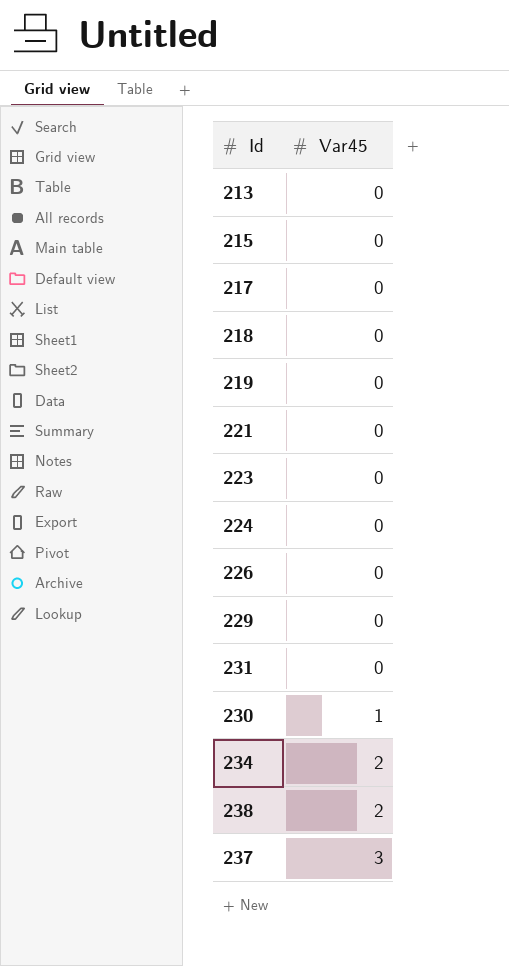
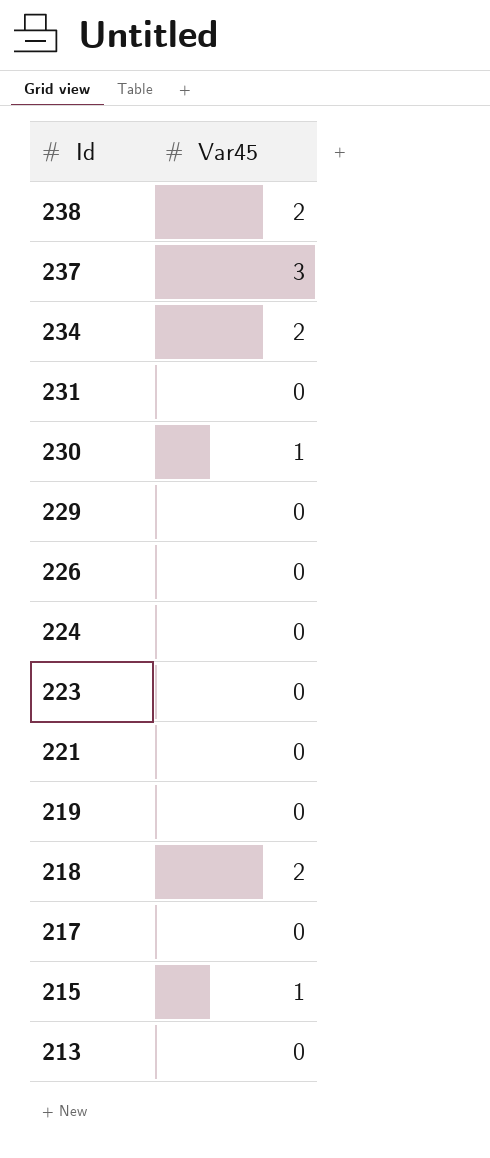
row order: Var45 ascending -> Id descending
218 | Var45: 0 -> 2
215 | Var45: 0 -> 1

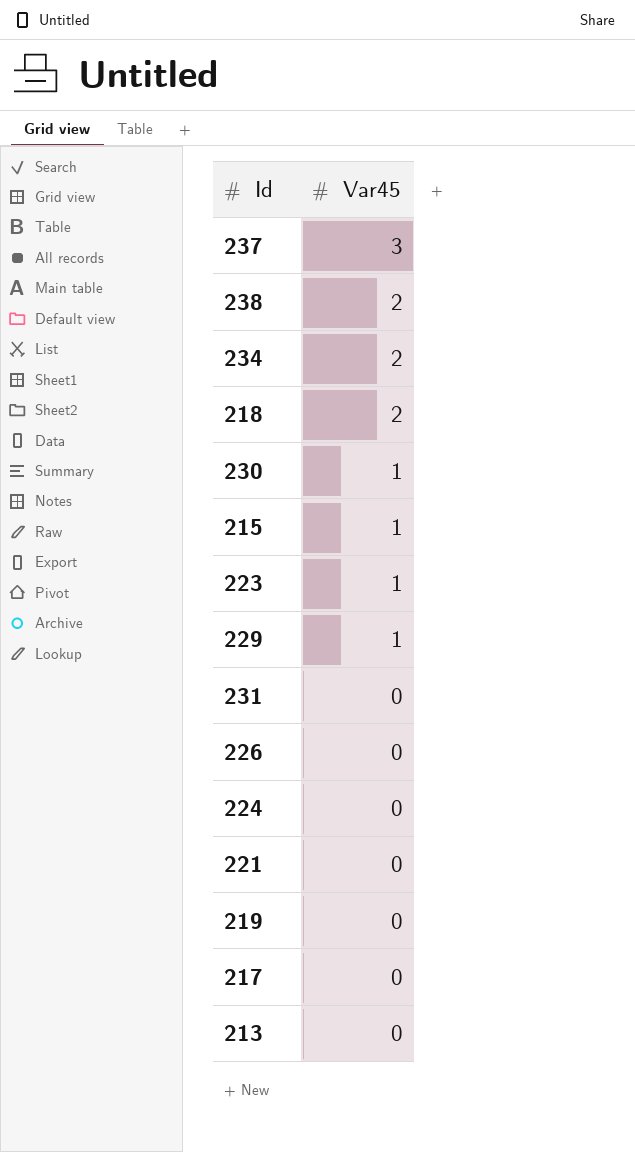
row order: Id descending -> Var45 descending
223 | Var45: 0 -> 1
229 | Var45: 0 -> 1

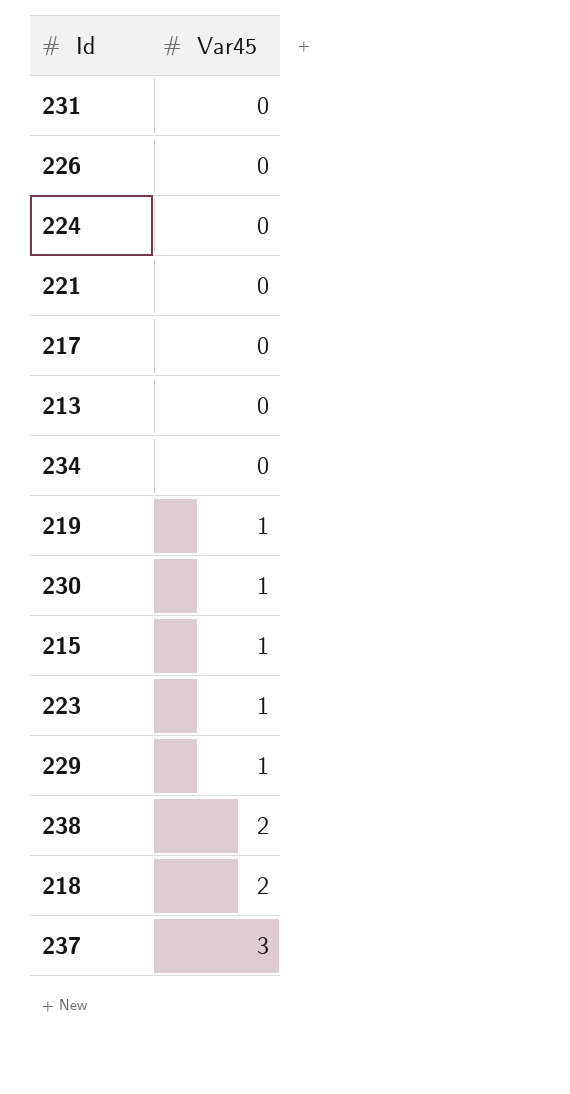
row order: Var45 descending -> Var45 ascending
234 | Var45: 2 -> 0
219 | Var45: 0 -> 1

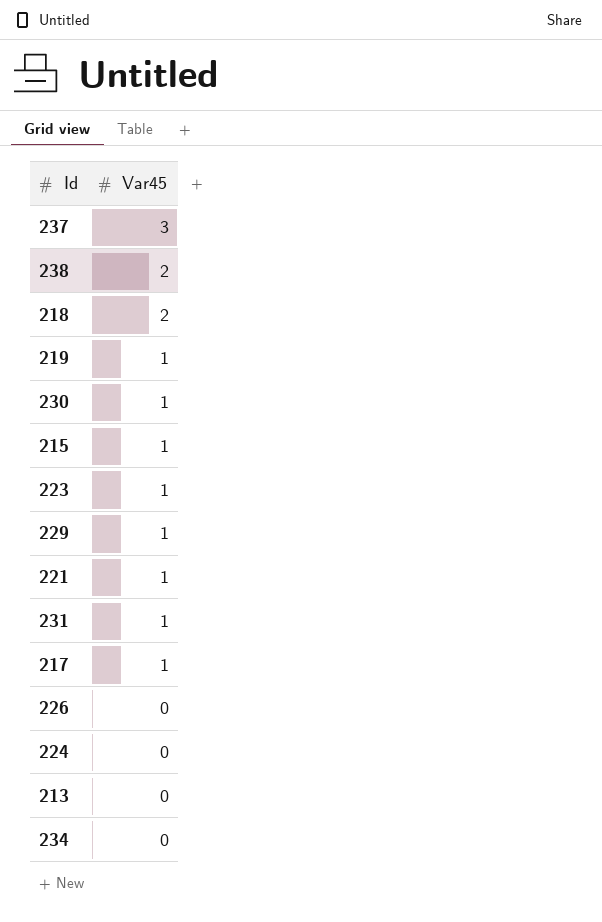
row order: Var45 ascending -> Var45 descending
221 | Var45: 0 -> 1
231 | Var45: 0 -> 1
217 | Var45: 0 -> 1

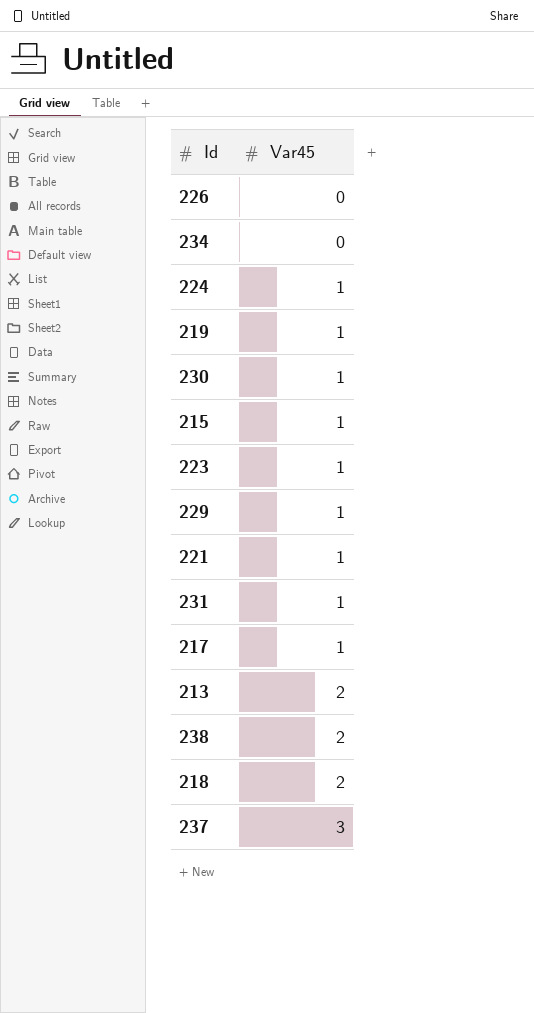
row order: Var45 descending -> Var45 ascending
224 | Var45: 0 -> 1
213 | Var45: 0 -> 2

